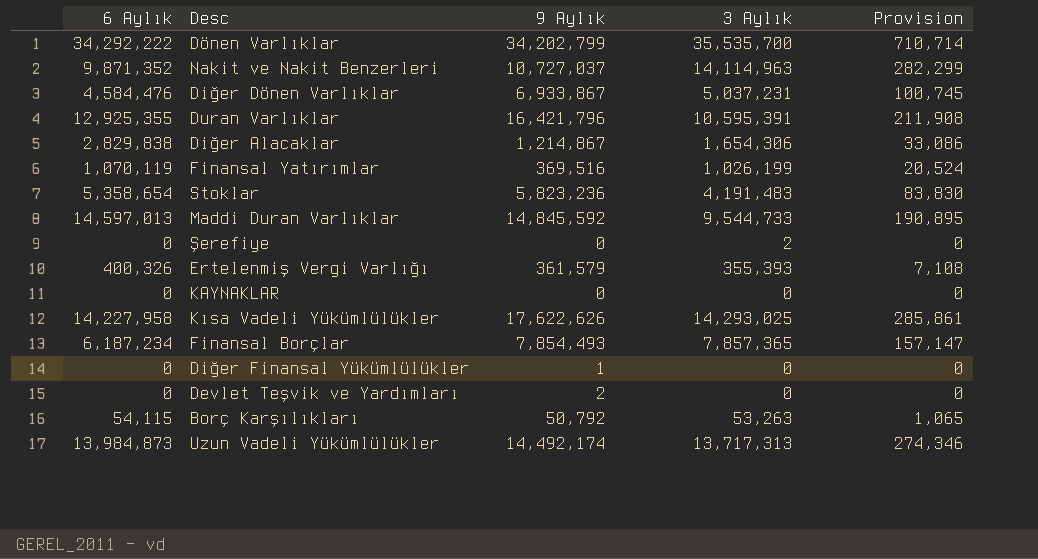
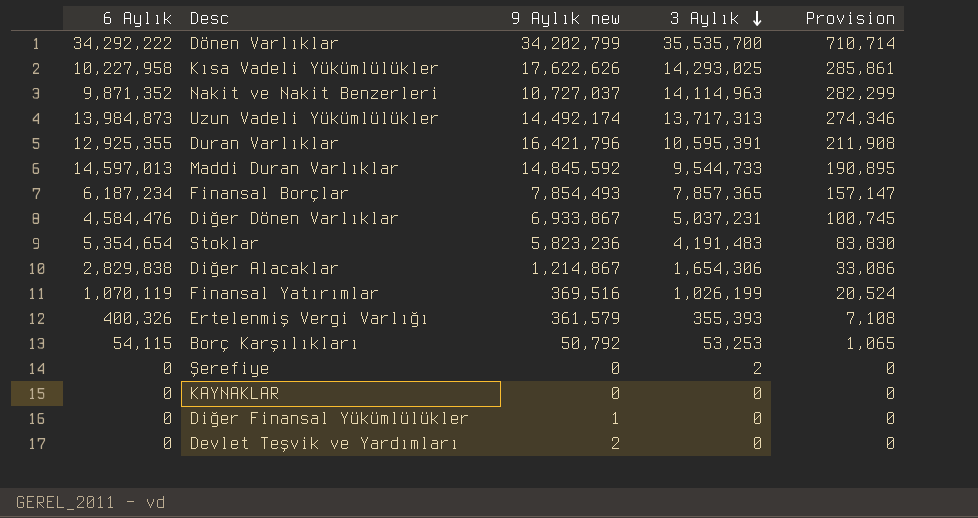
row order: none -> 3 Aylık descending
column name: 9 Aylık -> 9 Aylık new
Kısa Vadeli Yükümlülükler | 6 Aylık: 14,227,958 -> 10,227,958
Stoklar | 6 Aylık: 5,358,654 -> 5,354,654
Borç Karşılıkları | 3 Aylık: 53,263 -> 53,253

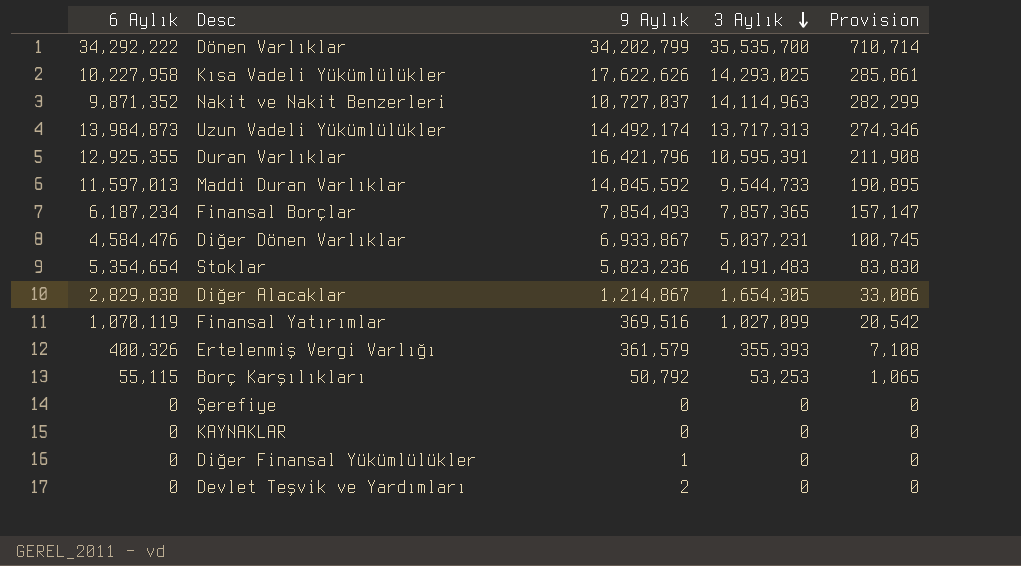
column name: 9 Aylık new -> 9 Aylık
Maddi Duran Varlıklar | 6 Aylık: 14,597,013 -> 11,597,013
Diğer Alacaklar | 3 Aylık: 1,654,306 -> 1,654,305
Finansal Yatırımlar | 3 Aylık: 1,026,199 -> 1,027,099
Finansal Yatırımlar | Provision: 20,524 -> 20,542
Borç Karşılıkları | 6 Aylık: 54,115 -> 55,115
Şerefiye | 3 Aylık: 2 -> 0

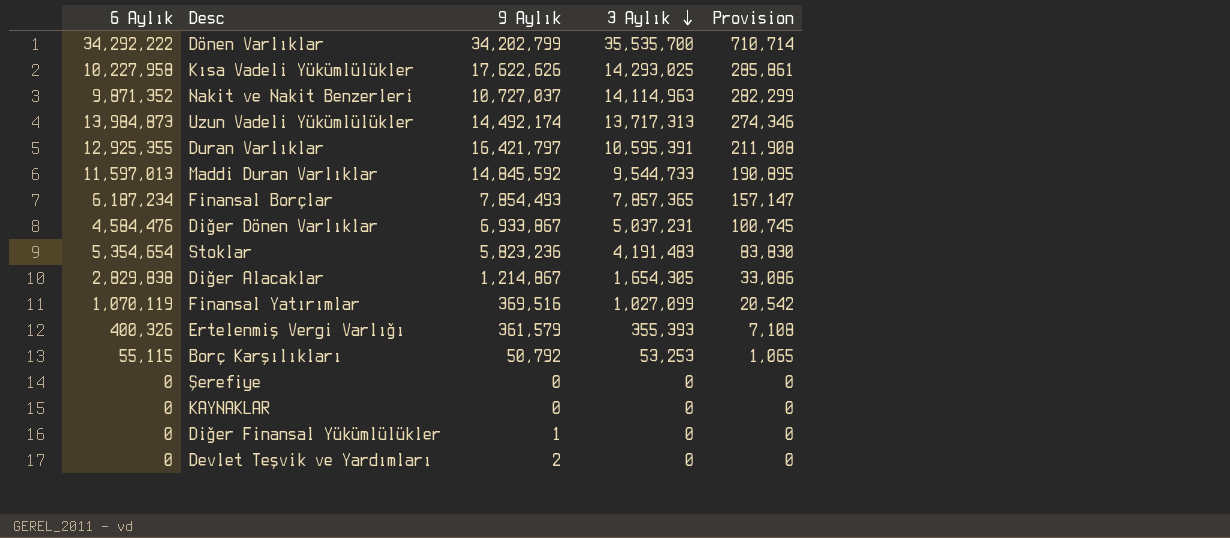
Duran Varlıklar | 9 Aylık: 16,421,796 -> 16,421,797

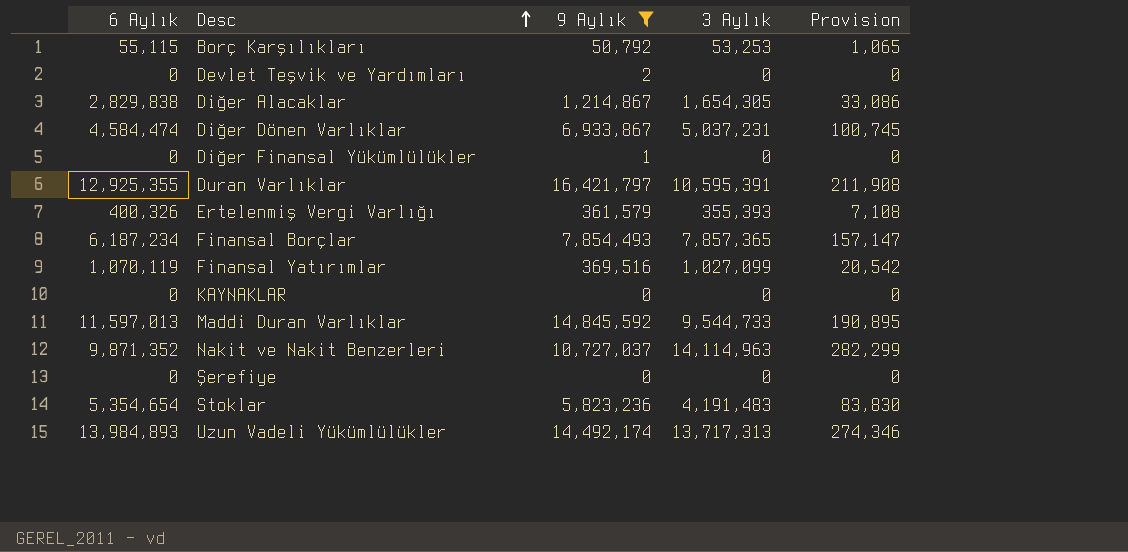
filter: none -> 9 Aylık <= 16,421,797
row order: 3 Aylık descending -> Desc ascending
Diğer Dönen Varlıklar | 6 Aylık: 4,584,476 -> 4,584,474
Uzun Vadeli Yükümlülükler | 6 Aylık: 13,984,873 -> 13,984,893

